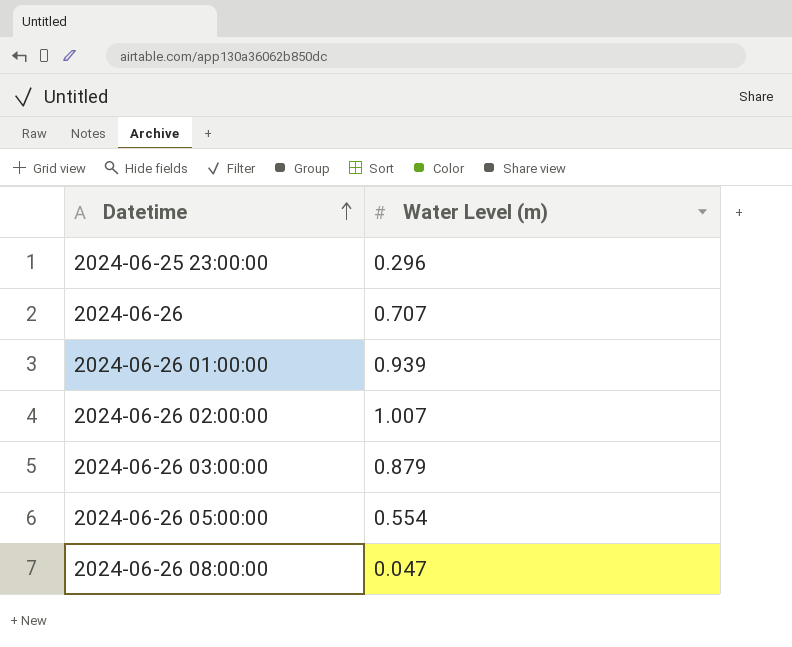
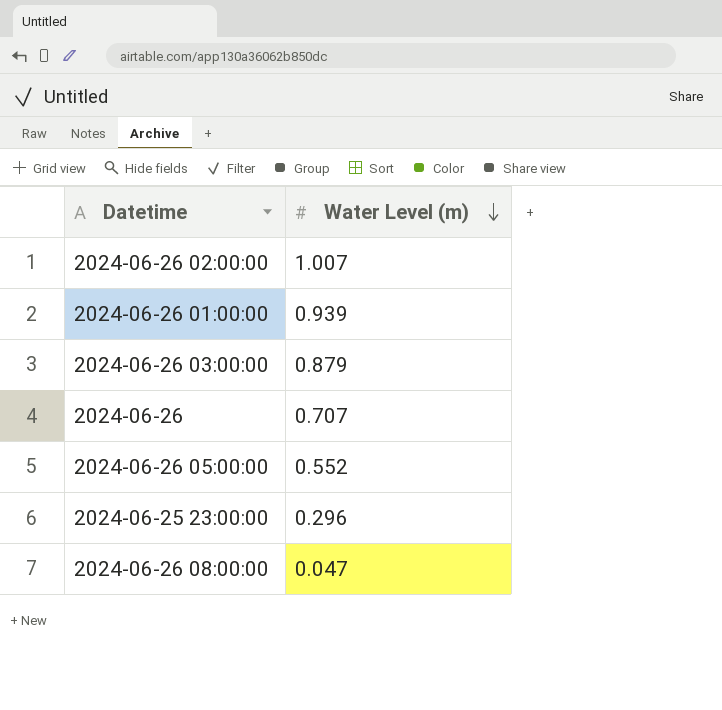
row order: Datetime ascending -> Water Level (m) descending
2024-06-26 05:00:00 | Water Level (m): 0.554 -> 0.552

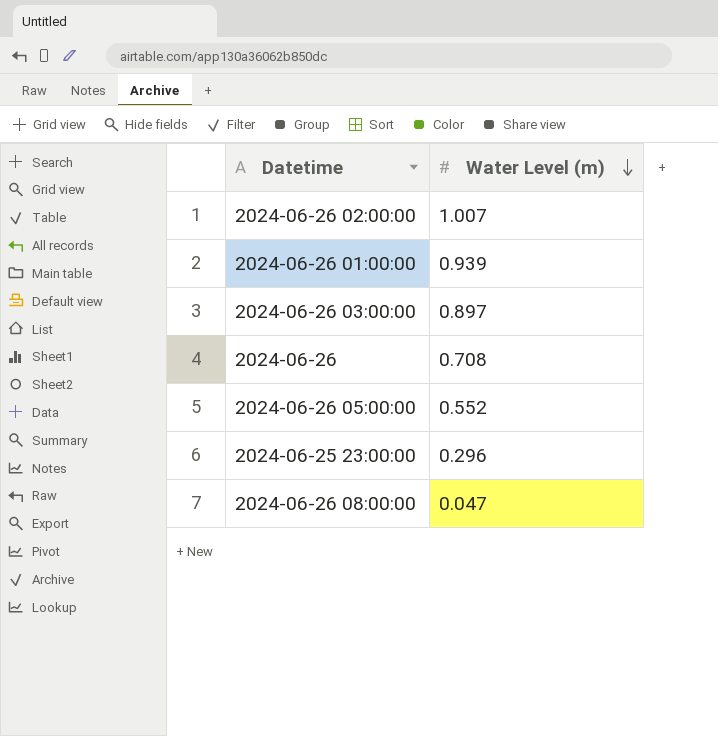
2024-06-26 03:00:00 | Water Level (m): 0.879 -> 0.897
2024-06-26 | Water Level (m): 0.707 -> 0.708

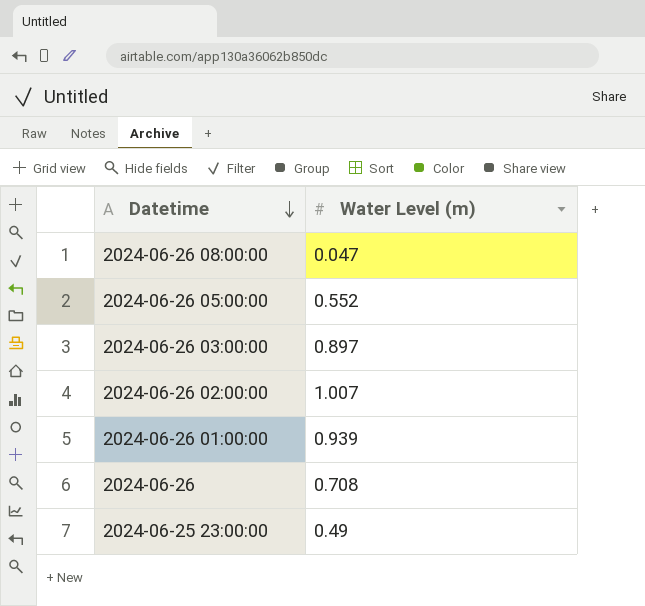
row order: Water Level (m) descending -> Datetime descending
2024-06-25 23:00:00 | Water Level (m): 0.296 -> 0.49

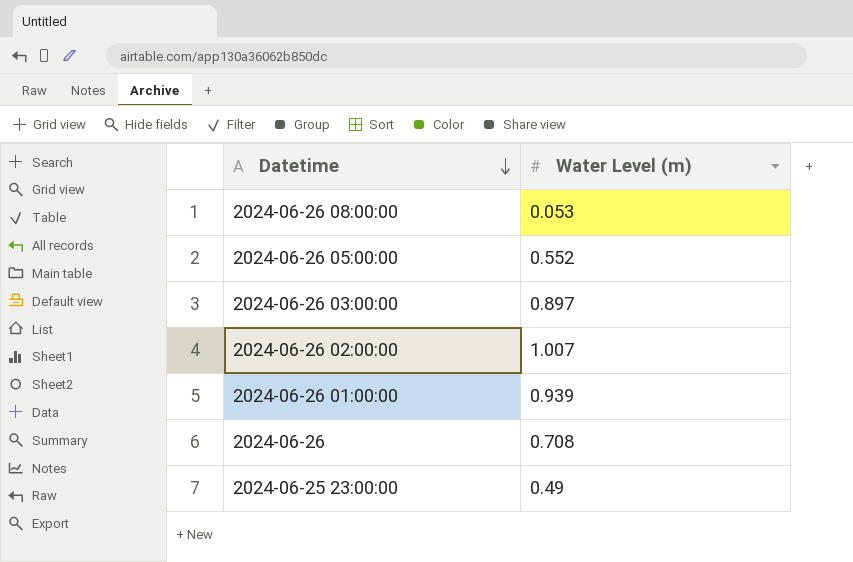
2024-06-26 08:00:00 | Water Level (m): 0.047 -> 0.053

